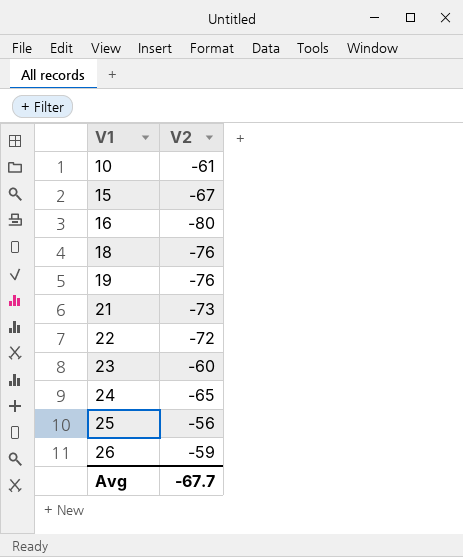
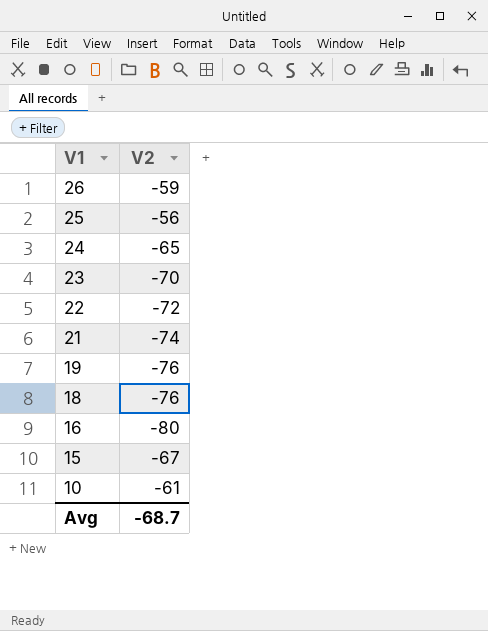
row order: V1 ascending -> V1 descending
23 | V2: -60 -> -70
21 | V2: -73 -> -74
Avg | V2: -67.7 -> -68.7

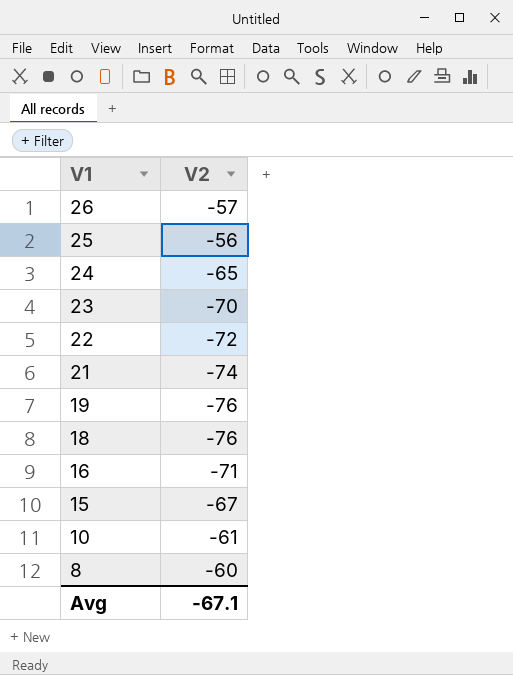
26 | V2: -59 -> -57
16 | V2: -80 -> -71
row 8: none -> -60
Avg | V2: -68.7 -> -67.1

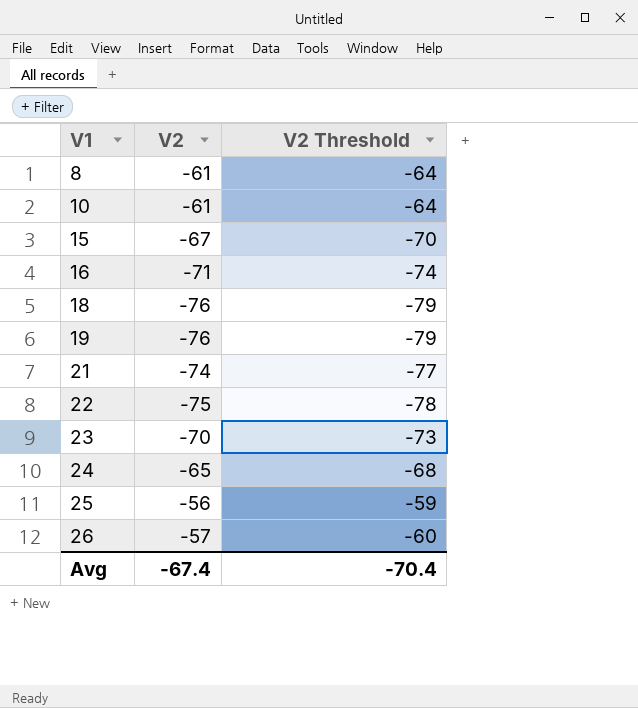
row order: V1 descending -> V1 ascending
column V2 Threshold | formula: none -> [V2] - 3
8 | V2: -60 -> -61
22 | V2: -72 -> -75
Avg | V2: -67.1 -> -67.4

